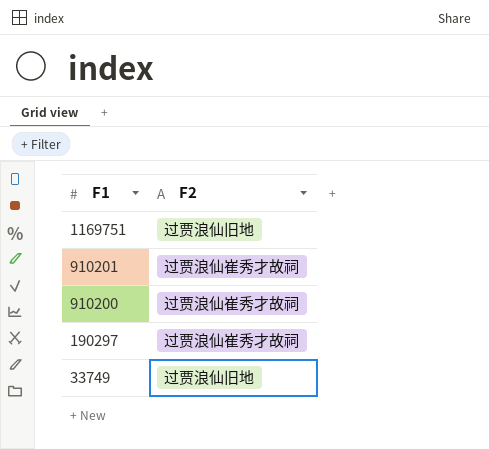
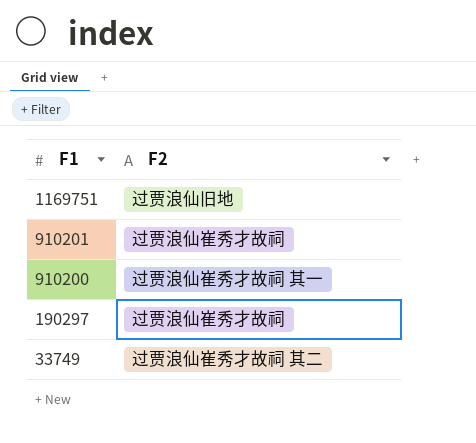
910200 | F2: 过贾浪仙崔秀才故祠 -> 过贾浪仙崔秀才故祠 其一
33749 | F2: 过贾浪仙旧地 -> 过贾浪仙崔秀才故祠 其二

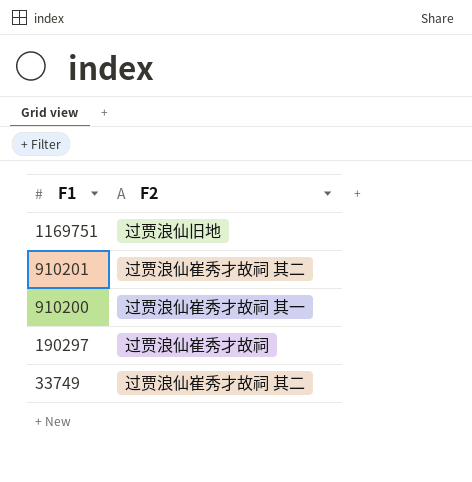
910201 | F2: 过贾浪仙崔秀才故祠 -> 过贾浪仙崔秀才故祠 其二

